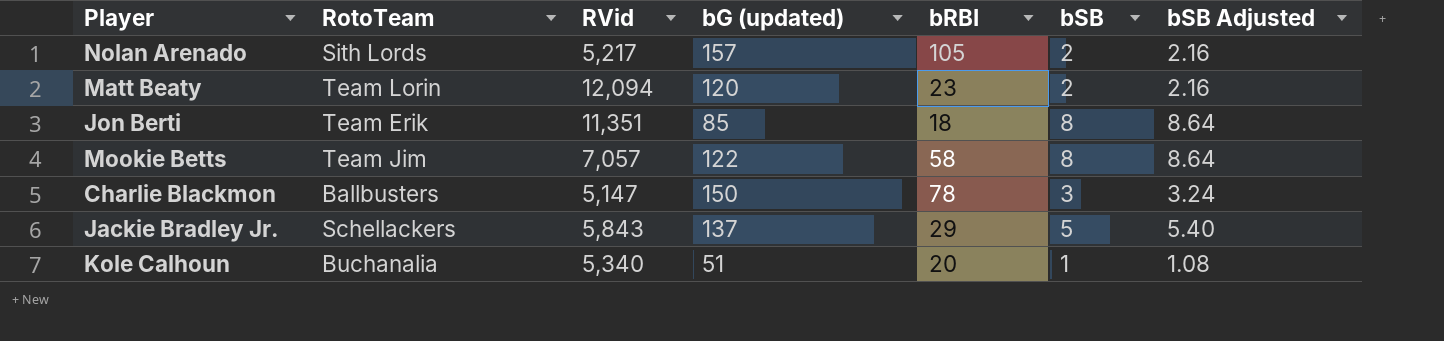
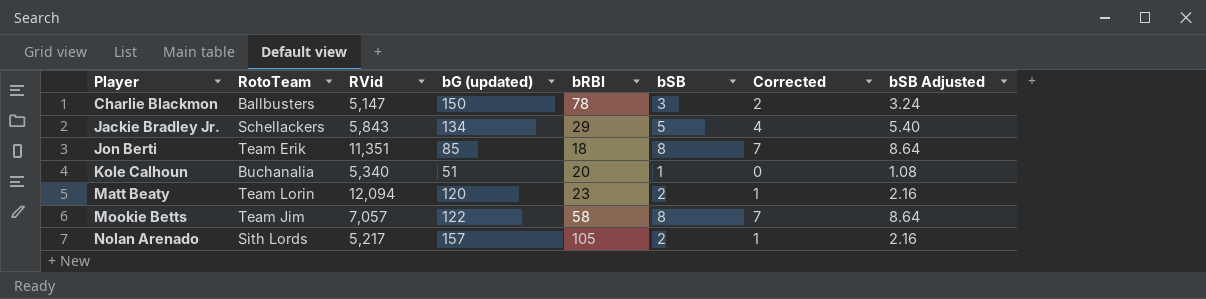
row order: none -> Player ascending
column Corrected | formula: none -> [bSB] - 1
Jackie Bradley Jr. | bG (updated): 137 -> 134

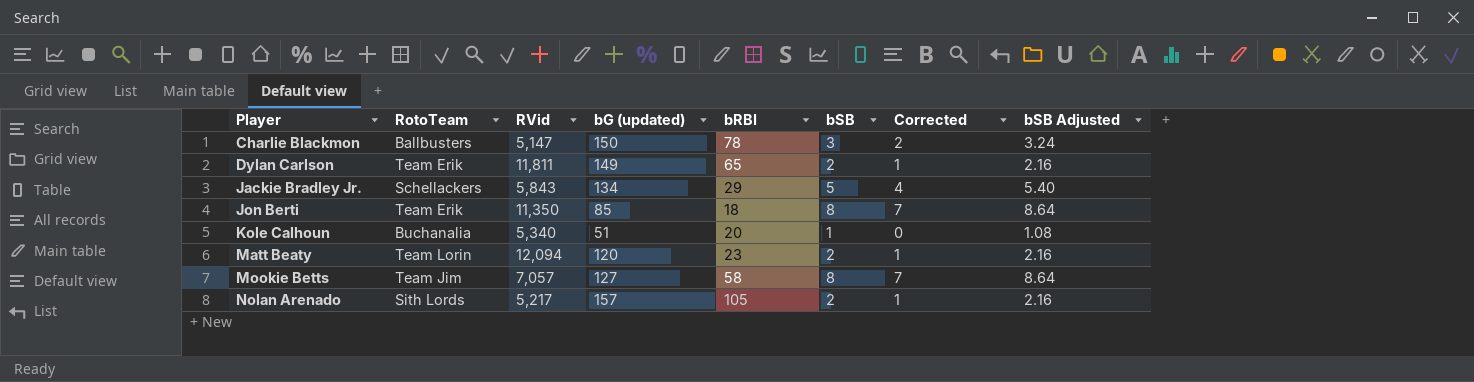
row Dylan Carlson: none -> Team Erik | 11,811 | 149 | 65 | 2 | 1 | 2.16
Jon Berti | RVid: 11,351 -> 11,350
Mookie Betts | bG (updated): 122 -> 127

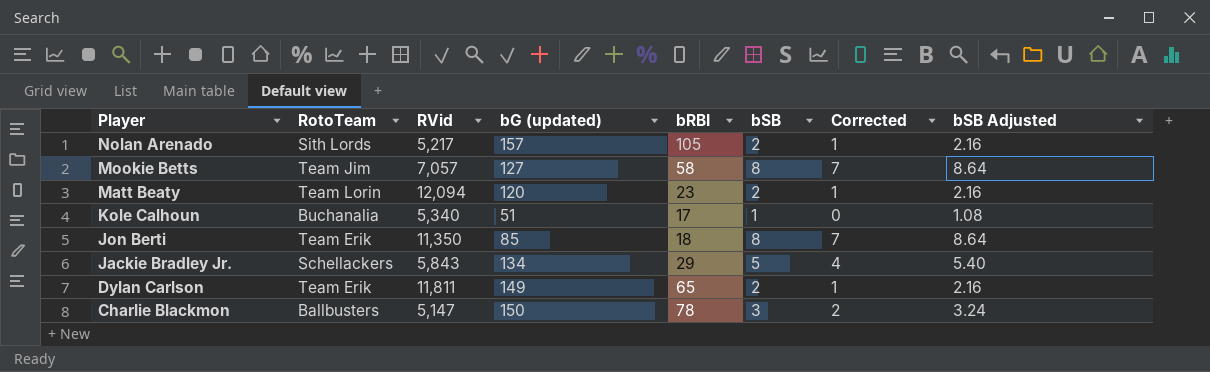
row order: Player ascending -> Player descending
Kole Calhoun | bRBI: 20 -> 17

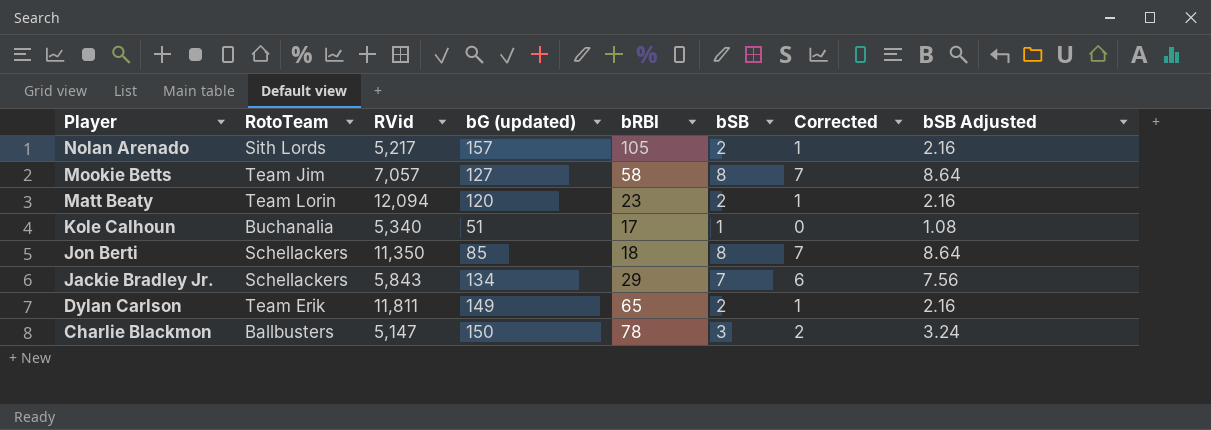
Jon Berti | RotoTeam: Team Erik -> Schellackers
Jackie Bradley Jr. | bSB: 5 -> 7
Jackie Bradley Jr. | Corrected: 4 -> 6
Jackie Bradley Jr. | bSB Adjusted: 5.40 -> 7.56

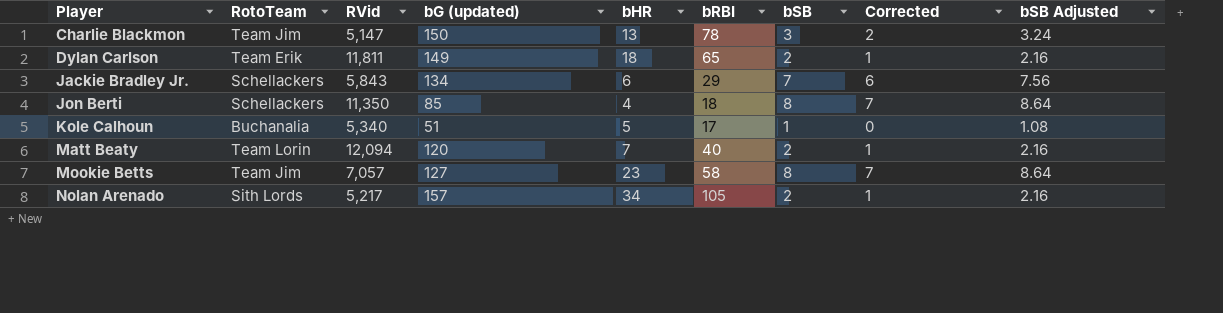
row order: Player descending -> Player ascending
column bHR | position: none -> 5
Charlie Blackmon | RotoTeam: Ballbusters -> Team Jim
Matt Beaty | bRBI: 23 -> 40

